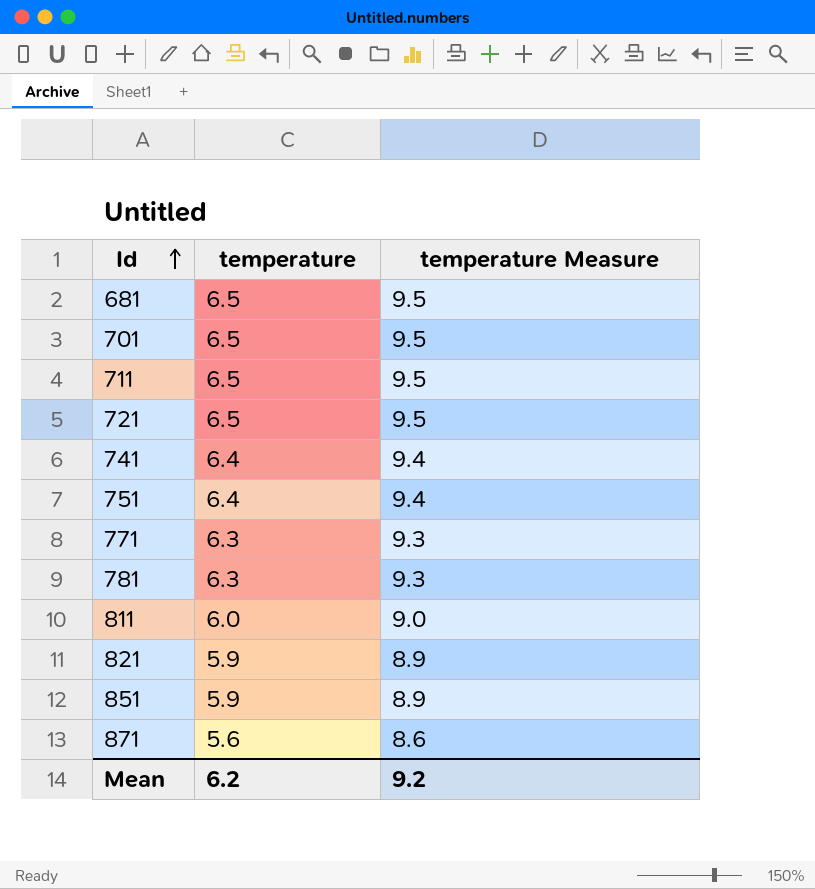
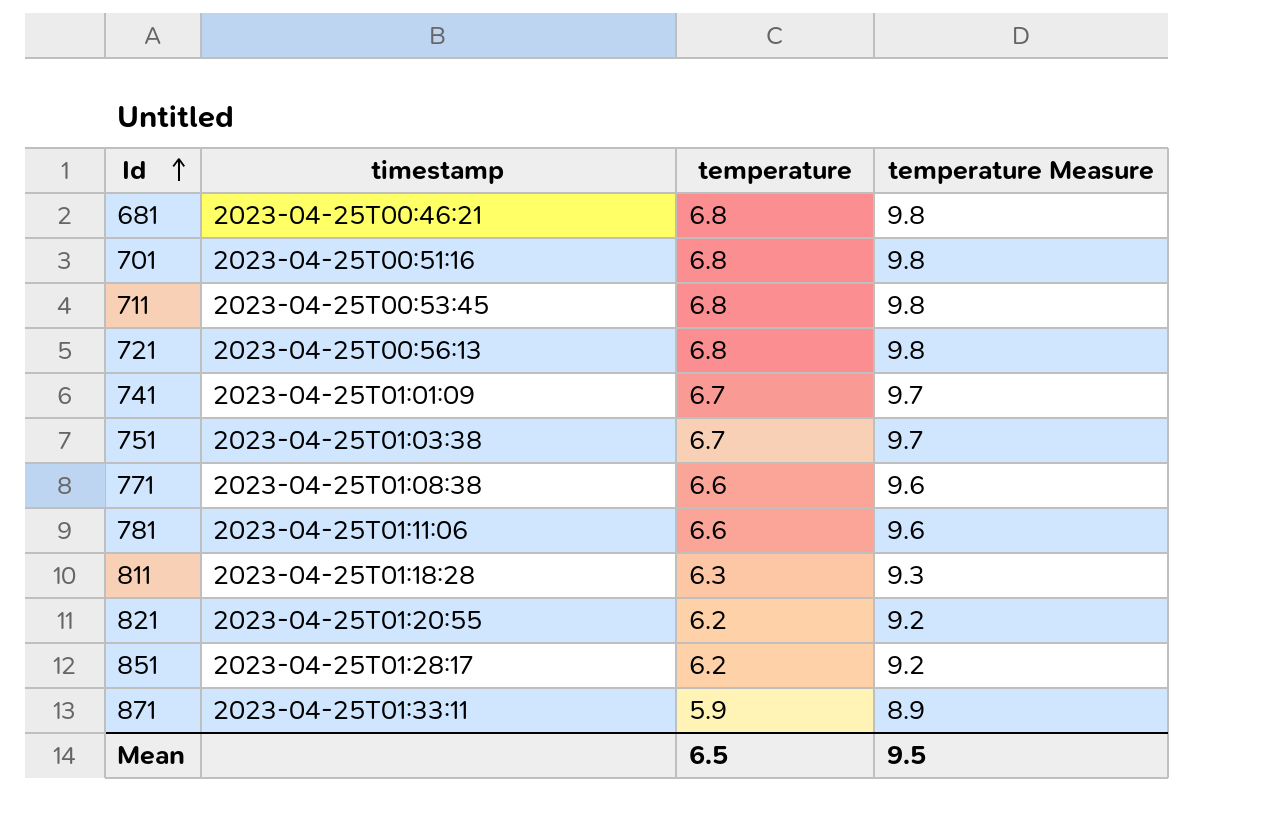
column timestamp | position: none -> 2
681 | temperature: 6.5 -> 6.8
681 | temperature Measure: 9.5 -> 9.8
701 | temperature: 6.5 -> 6.8
701 | temperature Measure: 9.5 -> 9.8
711 | temperature: 6.5 -> 6.8
711 | temperature Measure: 9.5 -> 9.8
721 | temperature: 6.5 -> 6.8
721 | temperature Measure: 9.5 -> 9.8
741 | temperature: 6.4 -> 6.7
741 | temperature Measure: 9.4 -> 9.7
751 | temperature: 6.4 -> 6.7
751 | temperature Measure: 9.4 -> 9.7
771 | temperature: 6.3 -> 6.6
771 | temperature Measure: 9.3 -> 9.6
781 | temperature: 6.3 -> 6.6
781 | temperature Measure: 9.3 -> 9.6
811 | temperature: 6.0 -> 6.3
811 | temperature Measure: 9.0 -> 9.3
821 | temperature: 5.9 -> 6.2
821 | temperature Measure: 8.9 -> 9.2
851 | temperature: 5.9 -> 6.2
851 | temperature Measure: 8.9 -> 9.2
871 | temperature: 5.6 -> 5.9
871 | temperature Measure: 8.6 -> 8.9
Mean | temperature: 6.2 -> 6.5
Mean | temperature Measure: 9.2 -> 9.5

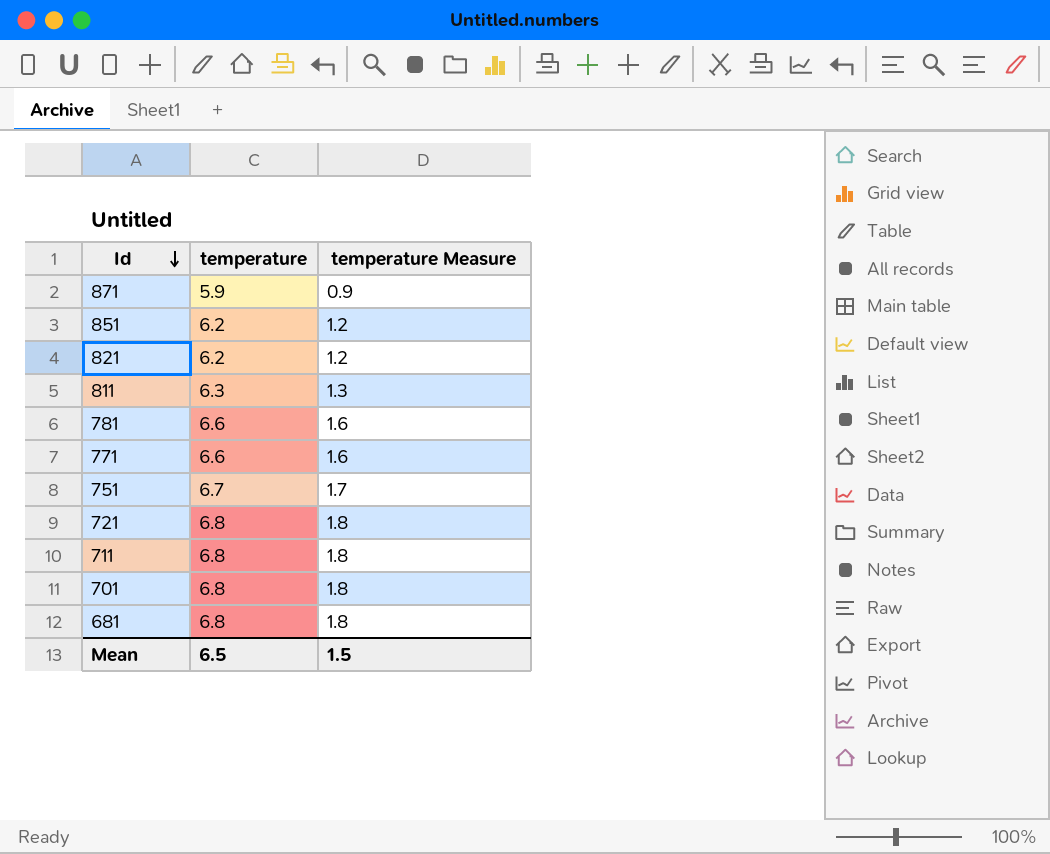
row order: Id ascending -> Id descending
column timestamp | position: 2 -> none
column temperature Measure | formula: [temperature] + 3 -> [temperature] - 5
row 741: 2023-04-25T01:01:09 | 6.7 | 9.7 -> none
Mean | temperature Measure: 9.5 -> 1.5

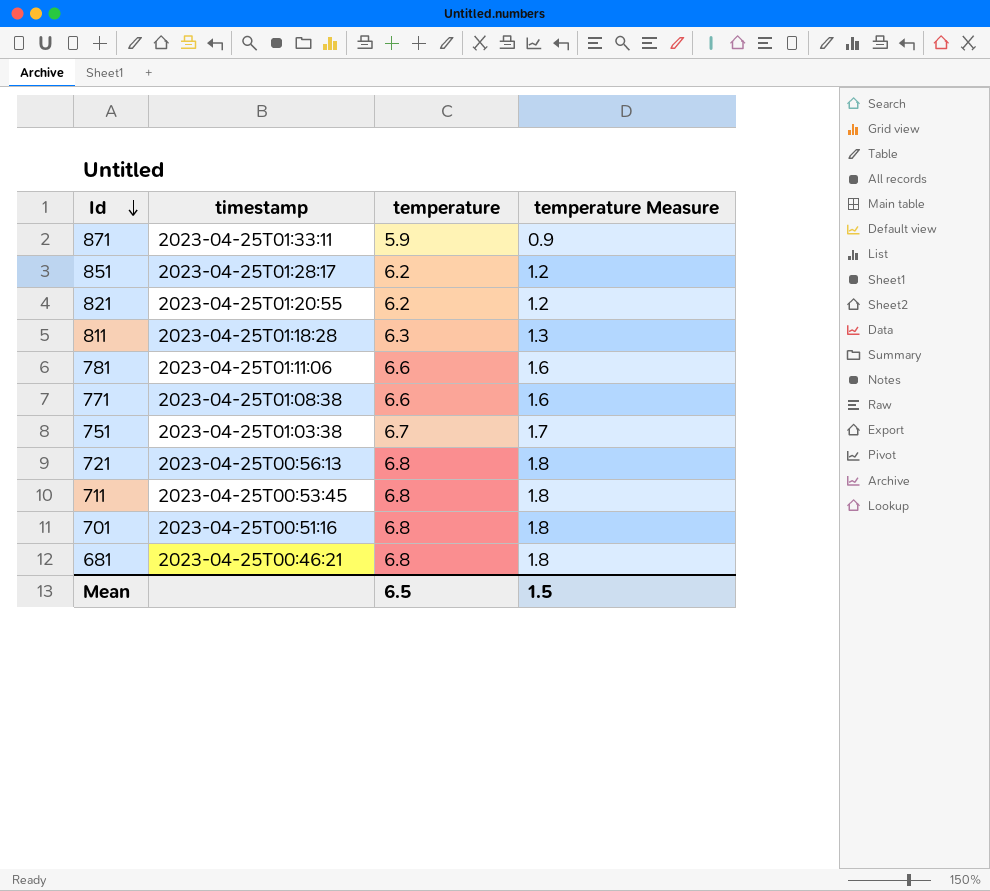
column timestamp | position: none -> 2

